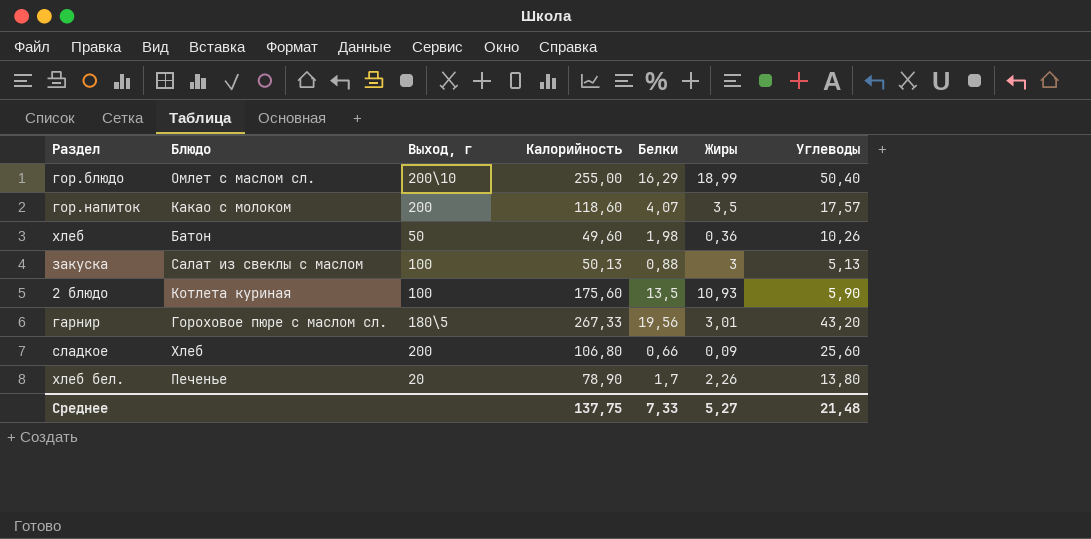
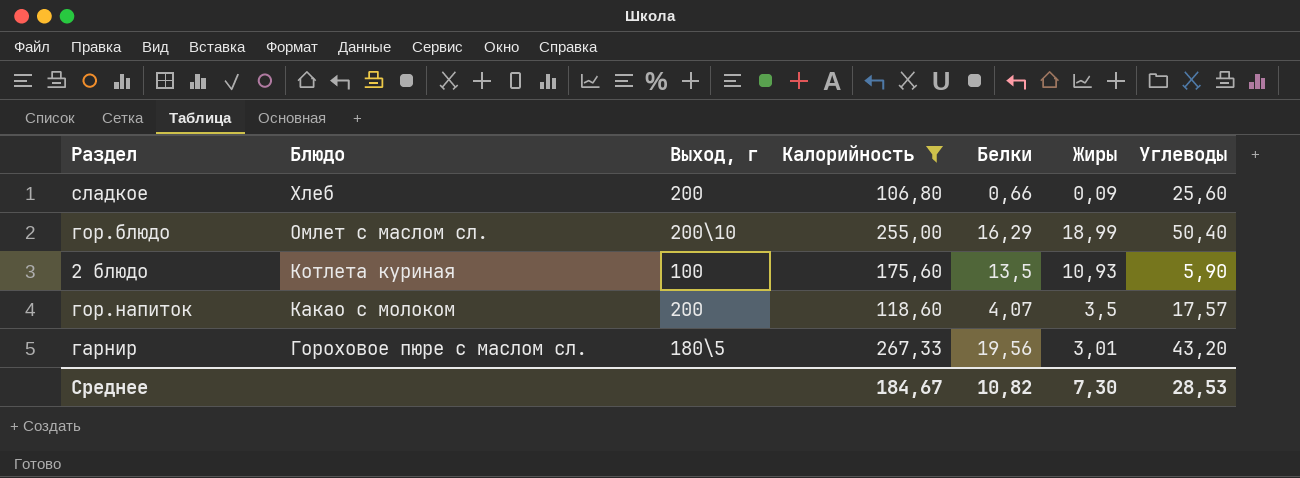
filter: none -> Калорийность >= 106,80
row order: none -> Блюдо descending
Среднее | Калорийность: 137,75 -> 184,67
Среднее | Белки: 7,33 -> 10,82
Среднее | Жиры: 5,27 -> 7,30
Среднее | Углеводы: 21,48 -> 28,53

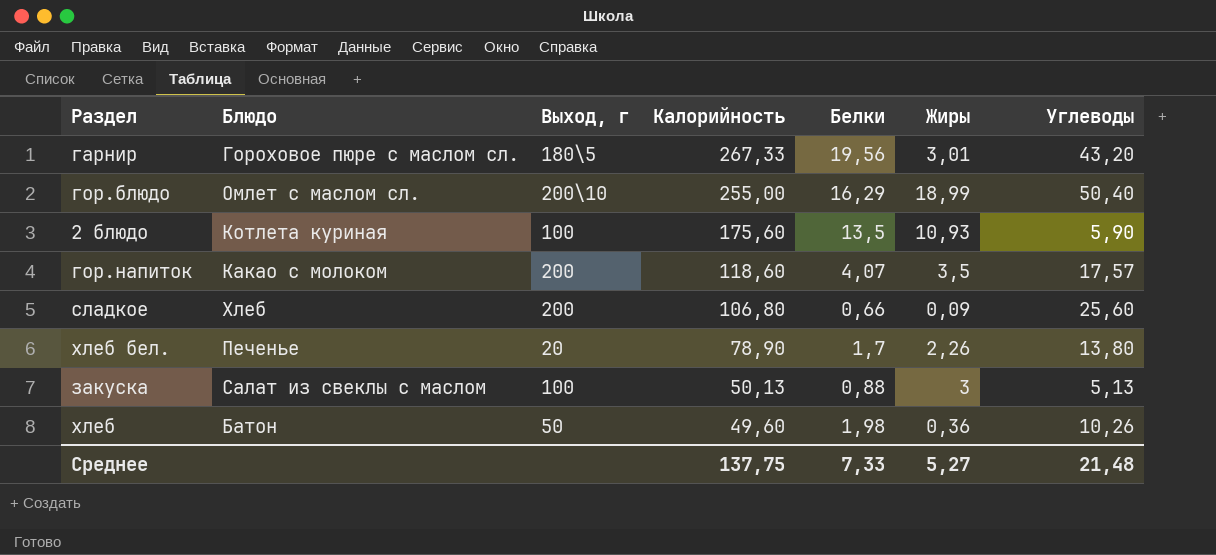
filter: Калорийность >= 106,80 -> none
row order: Блюдо descending -> Калорийность descending
Среднее | Калорийность: 184,67 -> 137,75
Среднее | Белки: 10,82 -> 7,33
Среднее | Жиры: 7,30 -> 5,27
Среднее | Углеводы: 28,53 -> 21,48

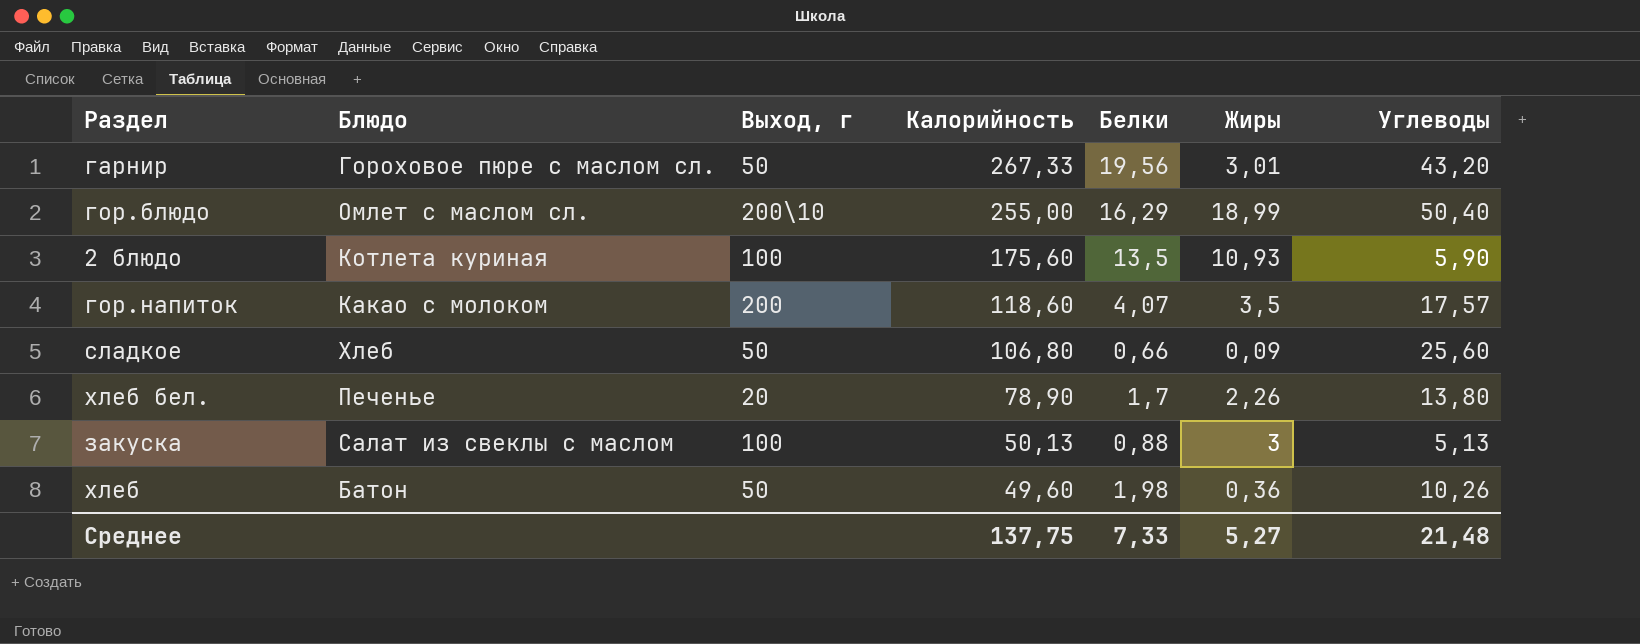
гарнир | Выход, г: 180\5 -> 50
сладкое | Выход, г: 200 -> 50

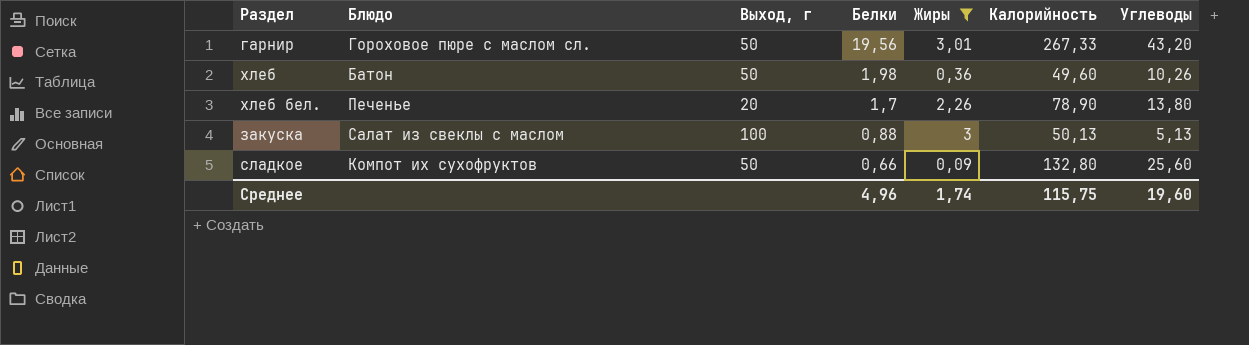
filter: none -> Жиры <= 3,01
row order: Калорийность descending -> Белки descending
column Калорийность | position: 4 -> 6
сладкое | Блюдо: Хлеб -> Компот их сухофруктов
сладкое | Калорийность: 106,80 -> 132,80
Среднее | Белки: 7,33 -> 4,96
Среднее | Жиры: 5,27 -> 1,74
Среднее | Калорийность: 137,75 -> 115,75
Среднее | Углеводы: 21,48 -> 19,60

